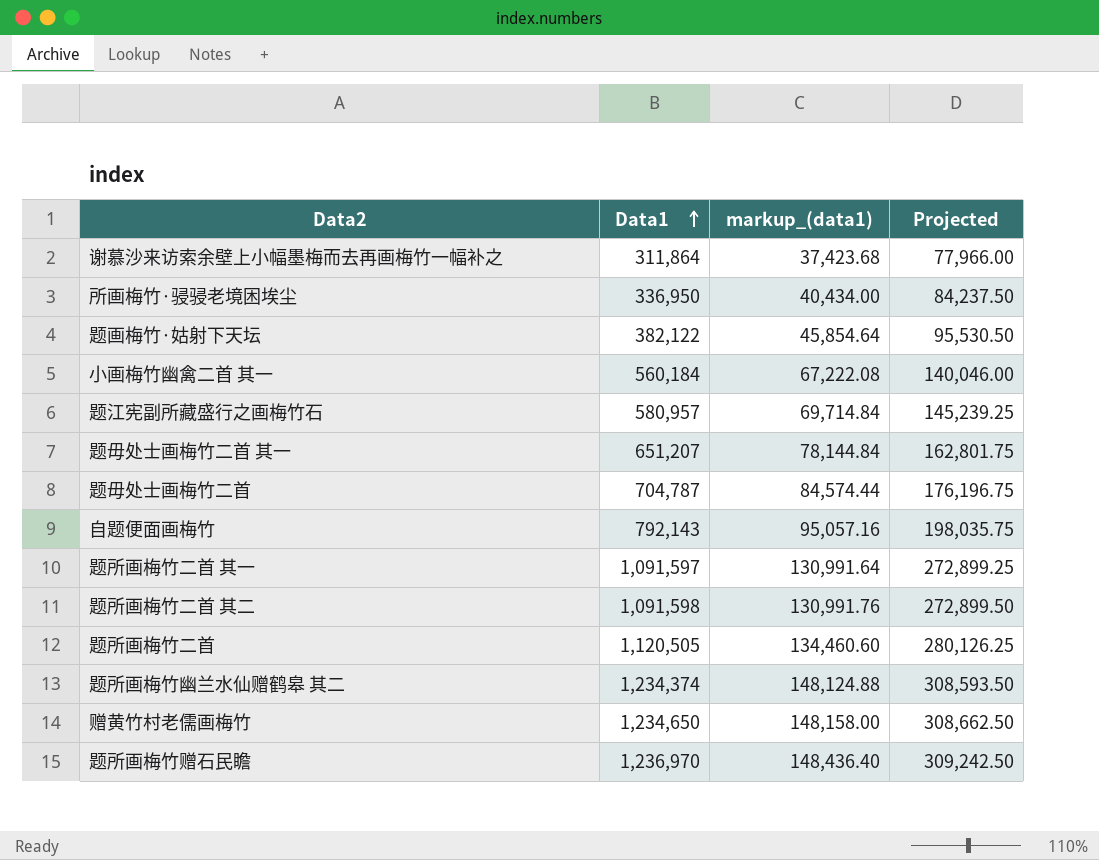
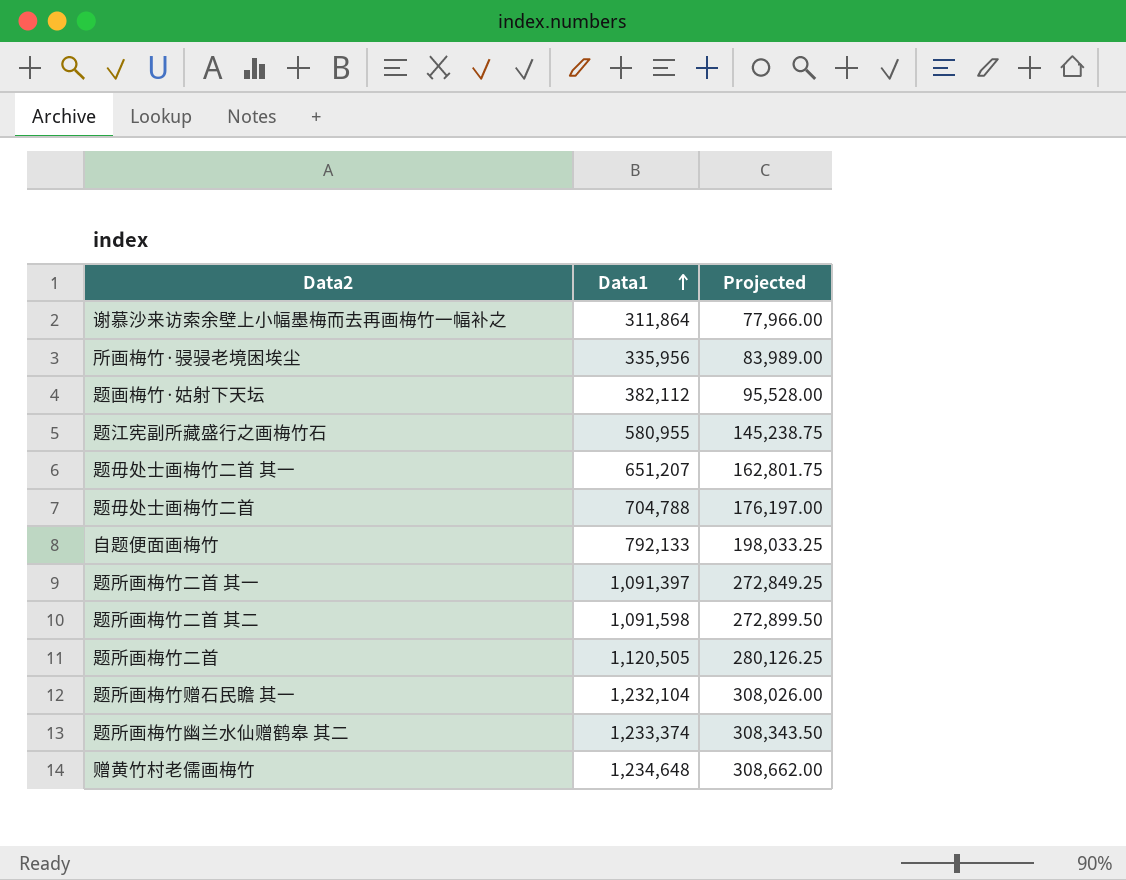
column markup_(data1) | formula: [Data1] * 0.12 -> none
row 小画梅竹幽禽二首 其一: 560,184 | 67,222.08 | 140,046.00 -> none
row 题所画梅竹赠石民瞻: 1,236,970 | 148,436.40 | 309,242.50 -> none
所画梅竹·骎骎老境困埃尘 | Data1: 336,950 -> 335,956
所画梅竹·骎骎老境困埃尘 | Projected: 84,237.50 -> 83,989.00
题画梅竹·姑射下天坛 | Data1: 382,122 -> 382,112
题画梅竹·姑射下天坛 | Projected: 95,530.50 -> 95,528.00
题江宪副所藏盛行之画梅竹石 | Data1: 580,957 -> 580,955
题江宪副所藏盛行之画梅竹石 | Projected: 145,239.25 -> 145,238.75
题毋处士画梅竹二首 | Data1: 704,787 -> 704,788
题毋处士画梅竹二首 | Projected: 176,196.75 -> 176,197.00
自题便面画梅竹 | Data1: 792,143 -> 792,133
自题便面画梅竹 | Projected: 198,035.75 -> 198,033.25
题所画梅竹二首 其一 | Data1: 1,091,597 -> 1,091,397
题所画梅竹二首 其一 | Projected: 272,899.25 -> 272,849.25
row 题所画梅竹赠石民瞻 其一: none -> 1,232,104 | 308,026.00
题所画梅竹幽兰水仙赠鹤皋 其二 | Data1: 1,234,374 -> 1,233,374
题所画梅竹幽兰水仙赠鹤皋 其二 | Projected: 308,593.50 -> 308,343.50
赠黄竹村老儒画梅竹 | Data1: 1,234,650 -> 1,234,648
赠黄竹村老儒画梅竹 | Projected: 308,662.50 -> 308,662.00

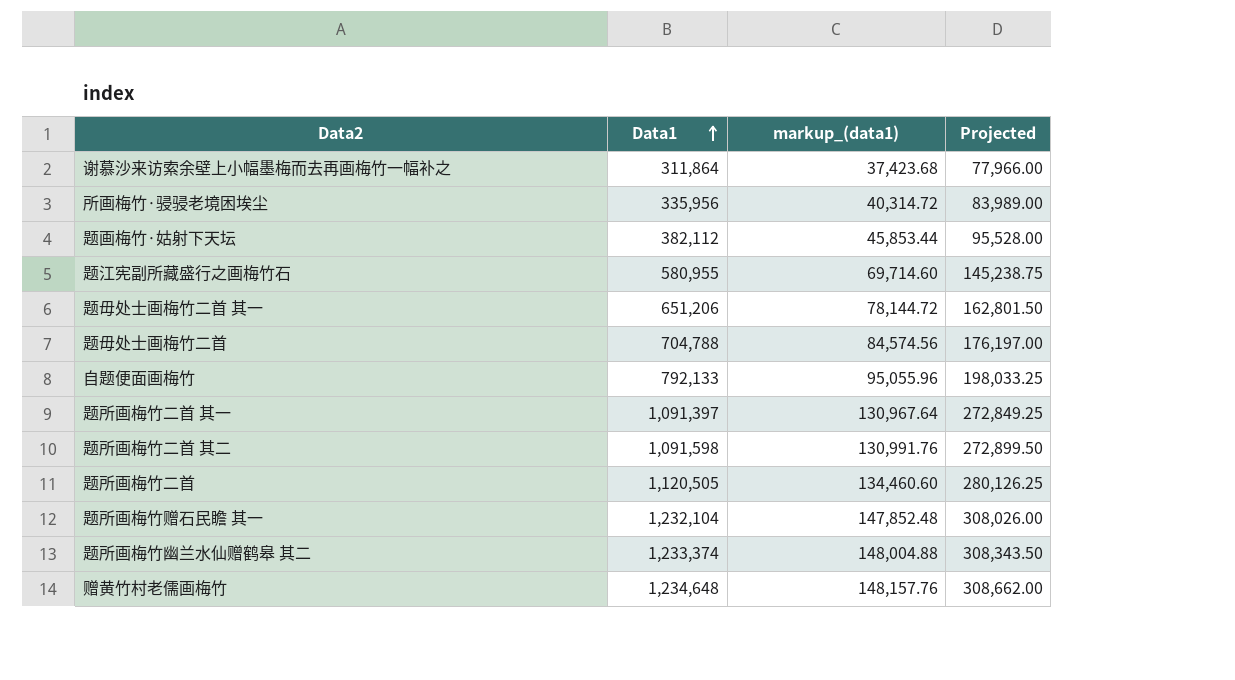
column markup_(data1) | formula: none -> [Data1] * 0.12
题毋处士画梅竹二首 其一 | Data1: 651,207 -> 651,206
题毋处士画梅竹二首 其一 | Projected: 162,801.75 -> 162,801.50

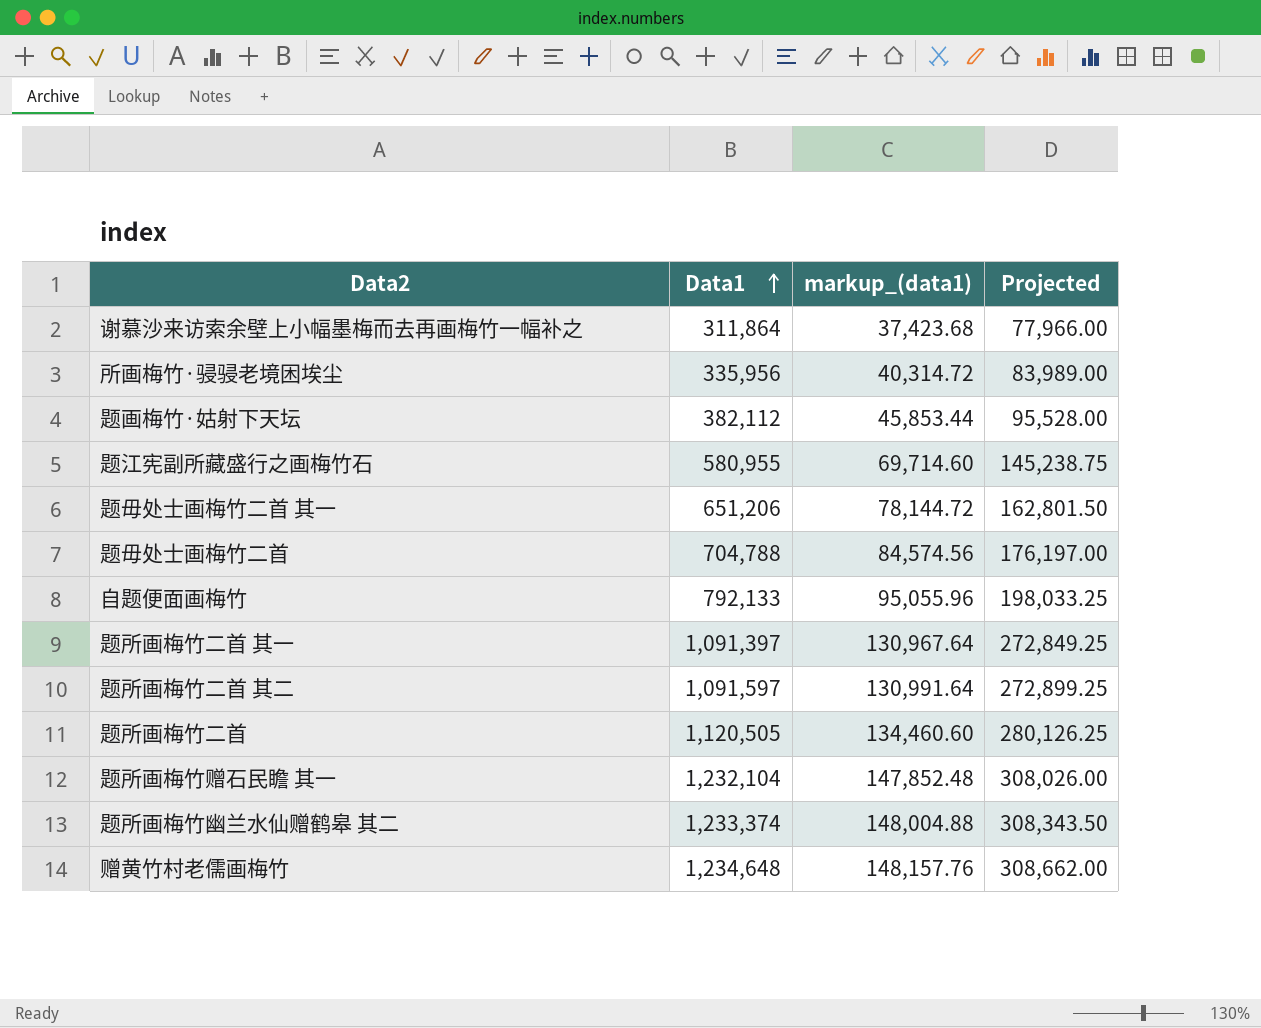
题所画梅竹二首 其二 | Data1: 1,091,598 -> 1,091,597
题所画梅竹二首 其二 | markup_(data1): 130,991.76 -> 130,991.64
题所画梅竹二首 其二 | Projected: 272,899.50 -> 272,899.25

